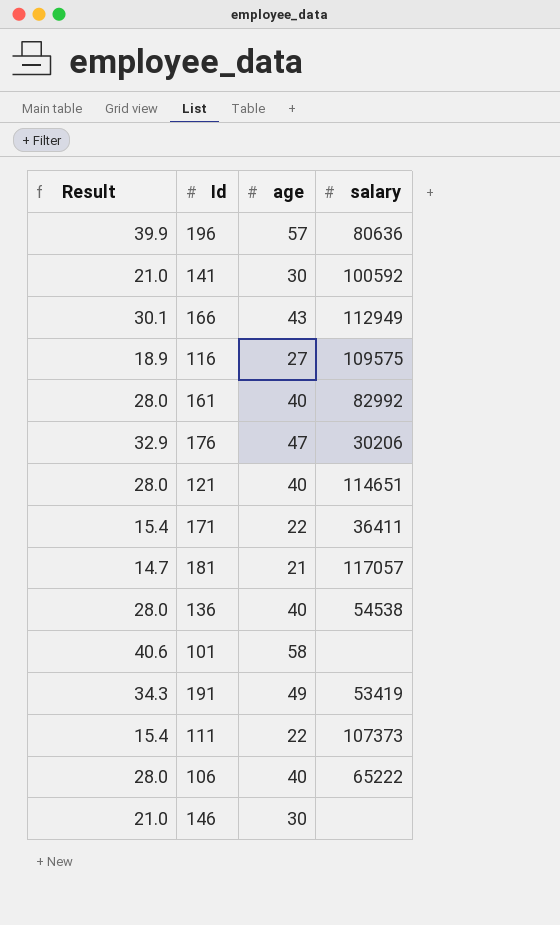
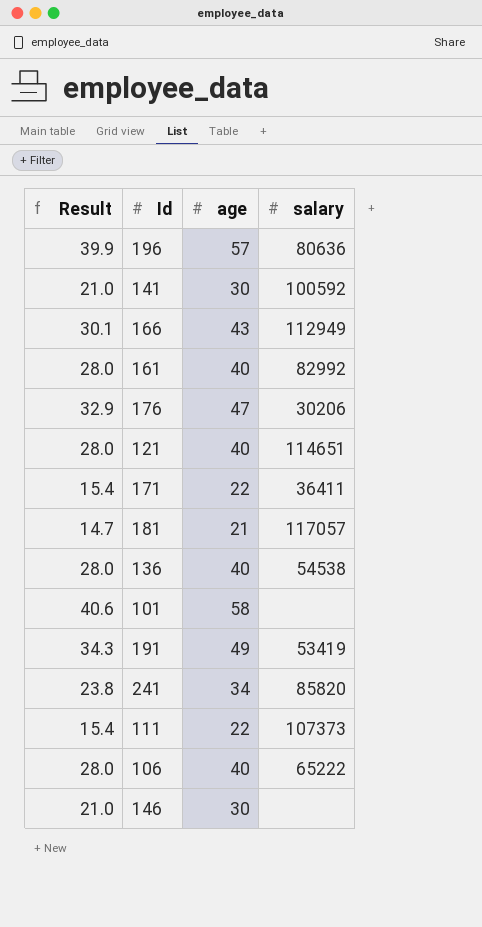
row 116: 18.9 | 27 | 109575 -> none
row 241: none -> 23.8 | 34 | 85820

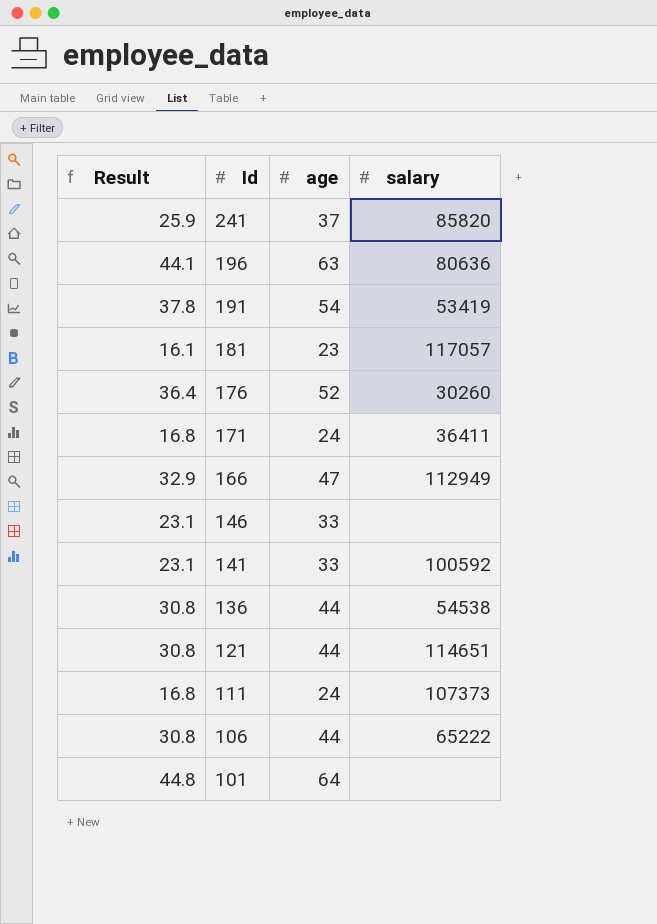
row order: none -> Id descending
row 161: 28.0 | 40 | 82992 -> none
241 | Result: 23.8 -> 25.9
241 | age: 34 -> 37
196 | Result: 39.9 -> 44.1
196 | age: 57 -> 63
191 | Result: 34.3 -> 37.8
191 | age: 49 -> 54
181 | Result: 14.7 -> 16.1
181 | age: 21 -> 23
176 | Result: 32.9 -> 36.4
176 | age: 47 -> 52
176 | salary: 30206 -> 30260
171 | Result: 15.4 -> 16.8
171 | age: 22 -> 24
166 | Result: 30.1 -> 32.9
166 | age: 43 -> 47
146 | Result: 21.0 -> 23.1
146 | age: 30 -> 33
141 | Result: 21.0 -> 23.1
141 | age: 30 -> 33
136 | Result: 28.0 -> 30.8
136 | age: 40 -> 44
121 | Result: 28.0 -> 30.8
121 | age: 40 -> 44
111 | Result: 15.4 -> 16.8
111 | age: 22 -> 24
106 | Result: 28.0 -> 30.8
106 | age: 40 -> 44
101 | Result: 40.6 -> 44.8
101 | age: 58 -> 64

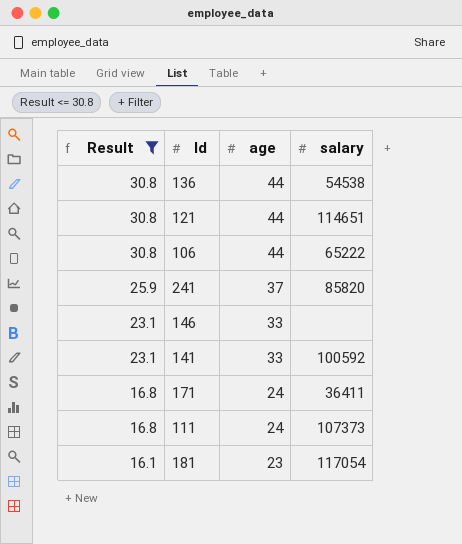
filter: none -> Result <= 30.8
row order: Id descending -> Result descending
181 | salary: 117057 -> 117054

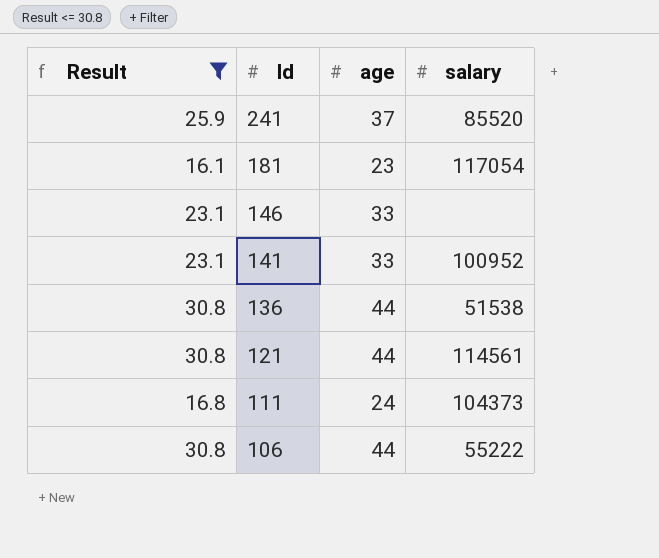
row order: Result descending -> Id descending
row 171: 16.8 | 24 | 36411 -> none
241 | salary: 85820 -> 85520
141 | salary: 100592 -> 100952
136 | salary: 54538 -> 51538
121 | salary: 114651 -> 114561
111 | salary: 107373 -> 104373
106 | salary: 65222 -> 55222

